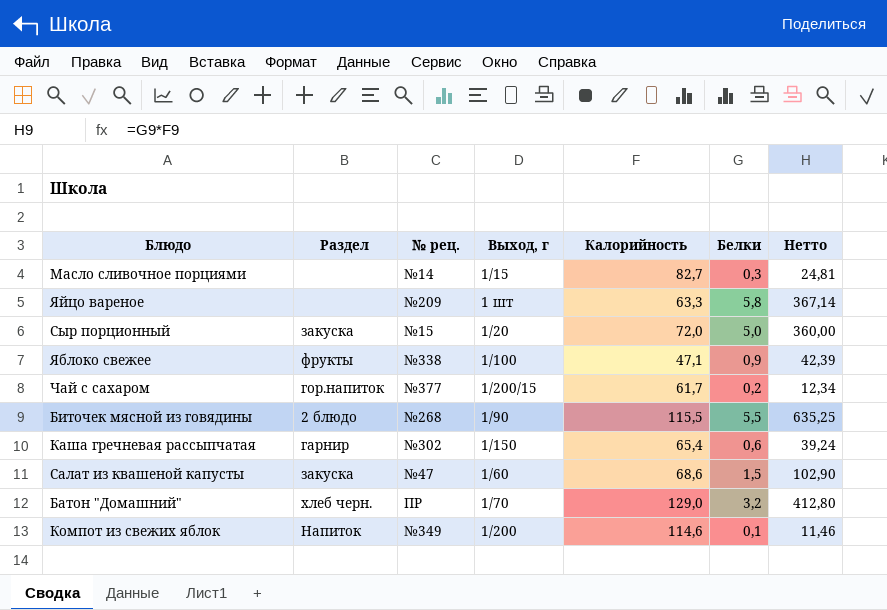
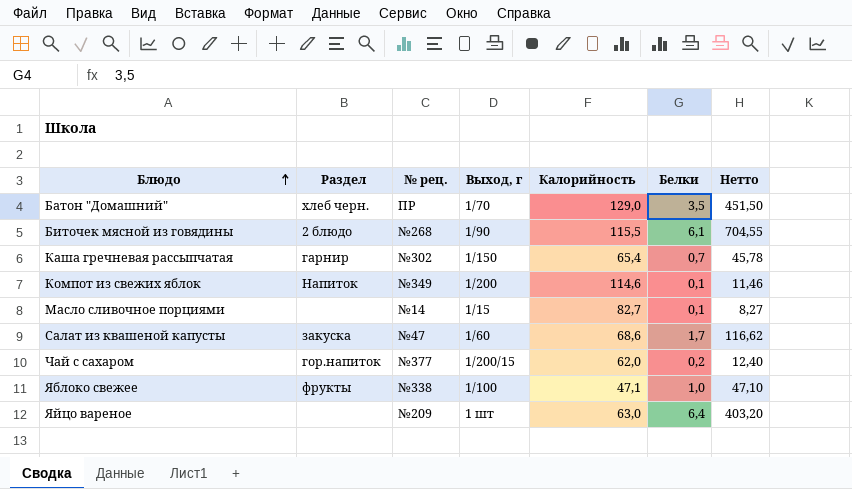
row order: none -> Блюдо ascending
row Сыр порционный: закуска | №15 | 1/20 | 72,0 | 5,0 | 360,00 -> none
Батон "Домашний" | Белки: 3,2 -> 3,5
Батон "Домашний" | Нетто: 412,80 -> 451,50
Биточек мясной из говядины | Белки: 5,5 -> 6,1
Биточек мясной из говядины | Нетто: 635,25 -> 704,55
Каша гречневая рассыпчатая | Белки: 0,6 -> 0,7
Каша гречневая рассыпчатая | Нетто: 39,24 -> 45,78
Масло сливочное порциями | Белки: 0,3 -> 0,1
Масло сливочное порциями | Нетто: 24,81 -> 8,27
Салат из квашеной капусты | Белки: 1,5 -> 1,7
Салат из квашеной капусты | Нетто: 102,90 -> 116,62
Чай с сахаром | Калорийность: 61,7 -> 62,0
Чай с сахаром | Нетто: 12,34 -> 12,40
Яблоко свежее | Белки: 0,9 -> 1,0
Яблоко свежее | Нетто: 42,39 -> 47,10
Яйцо вареное | Калорийность: 63,3 -> 63,0
Яйцо вареное | Белки: 5,8 -> 6,4
Яйцо вареное | Нетто: 367,14 -> 403,20

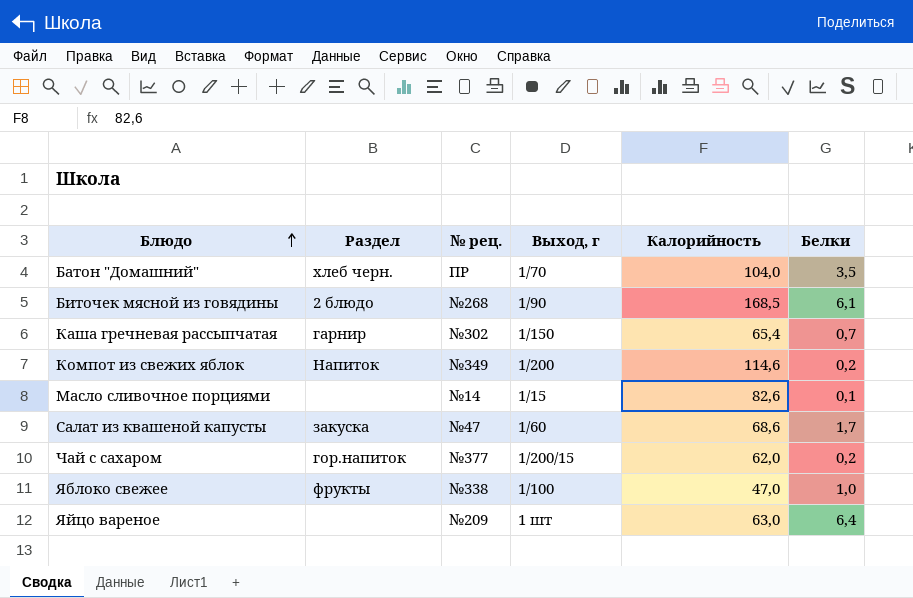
column Нетто | formula: [Калорийность] * [Белки] -> none
Батон "Домашний" | Калорийность: 129,0 -> 104,0
Биточек мясной из говядины | Калорийность: 115,5 -> 168,5
Компот из свежих яблок | Белки: 0,1 -> 0,2
Масло сливочное порциями | Калорийность: 82,7 -> 82,6
Яблоко свежее | Калорийность: 47,1 -> 47,0

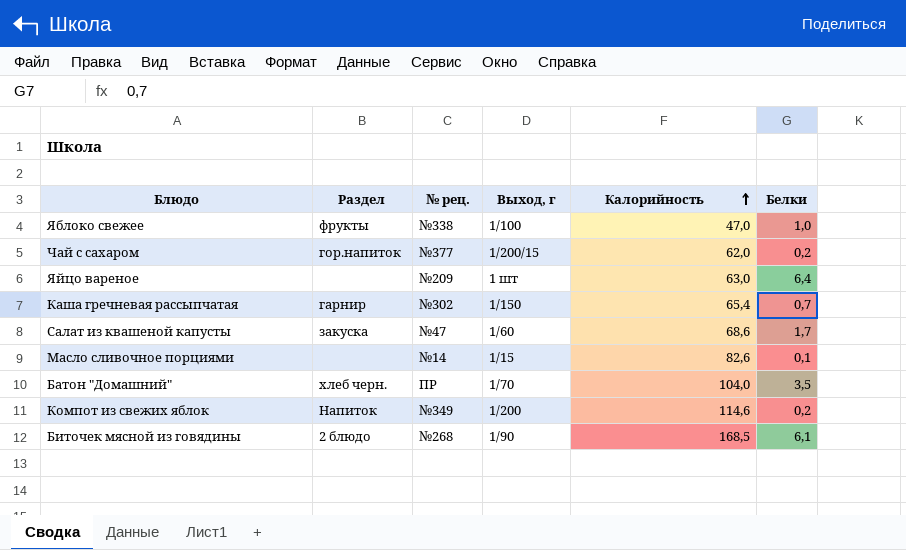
row order: Блюдо ascending -> Калорийность ascending

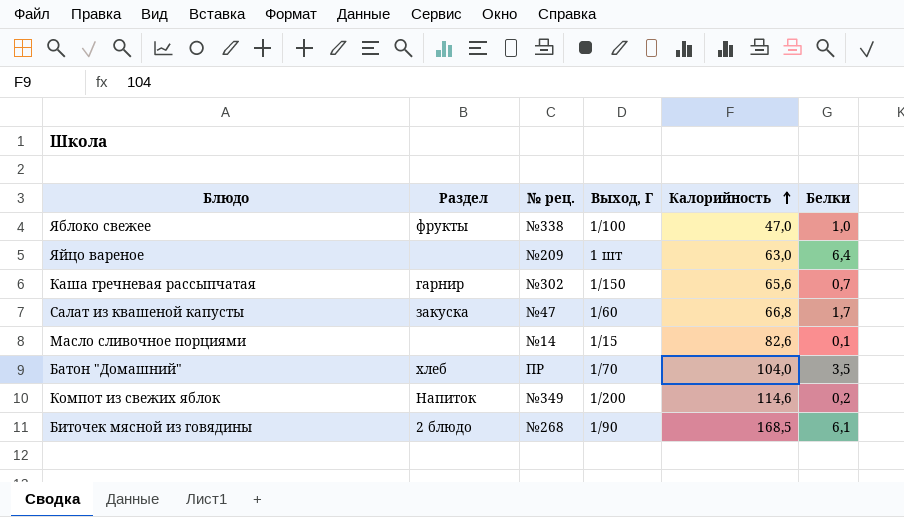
column name: Выход, г -> Выход, Г
row Чай с сахаром: гор.напиток | №377 | 1/200/15 | 62,0 | 0,2 -> none
Каша гречневая рассыпчатая | Калорийность: 65,4 -> 65,6
Салат из квашеной капусты | Калорийность: 68,6 -> 66,8
Батон "Домашний" | Раздел: хлеб черн. -> хлеб

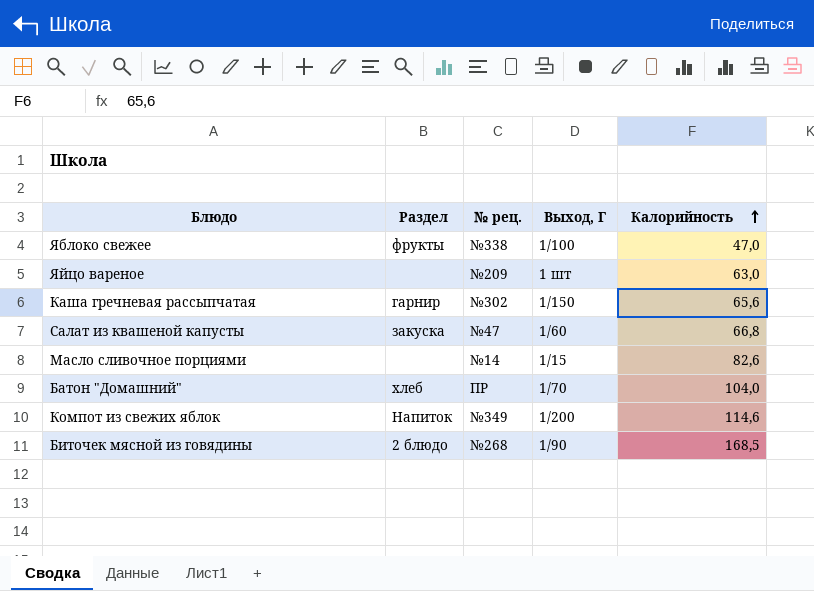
column Белки | position: 6 -> none

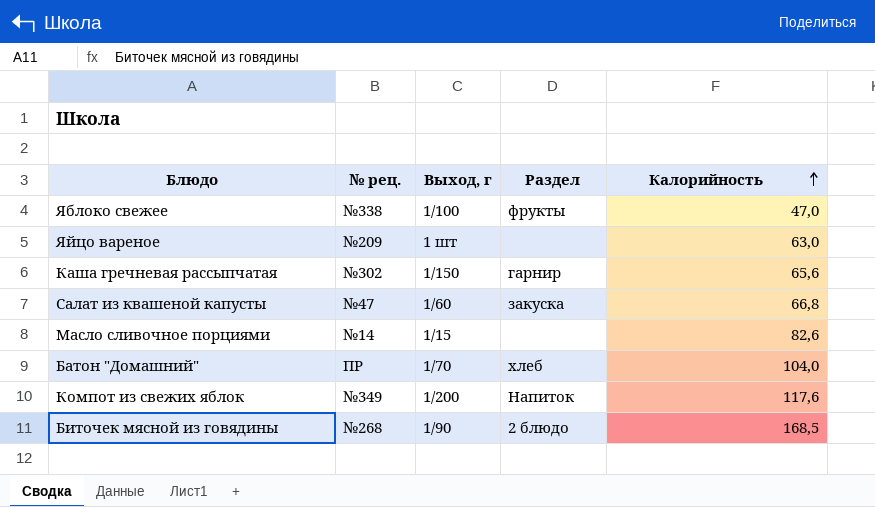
column name: Выход, Г -> Выход, г
column Раздел | position: 2 -> 4
Компот из свежих яблок | Калорийность: 114,6 -> 117,6

